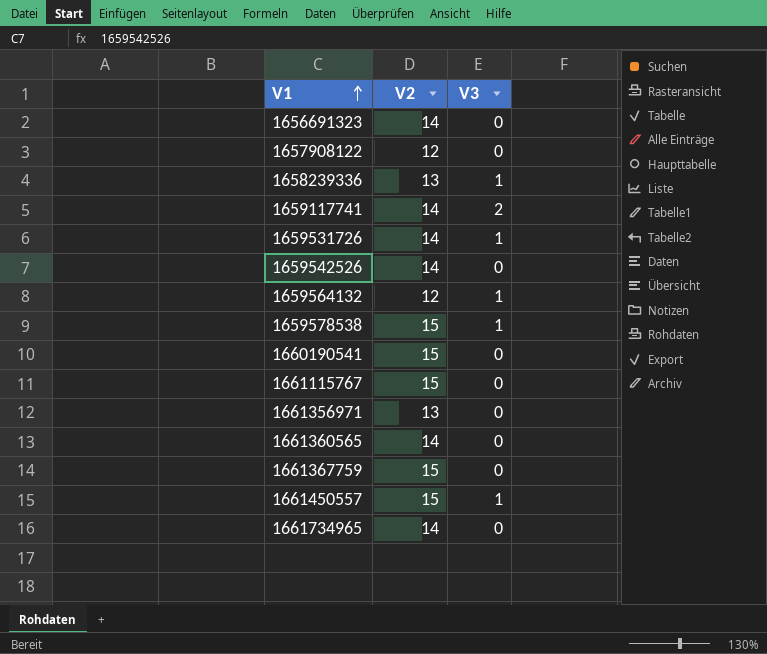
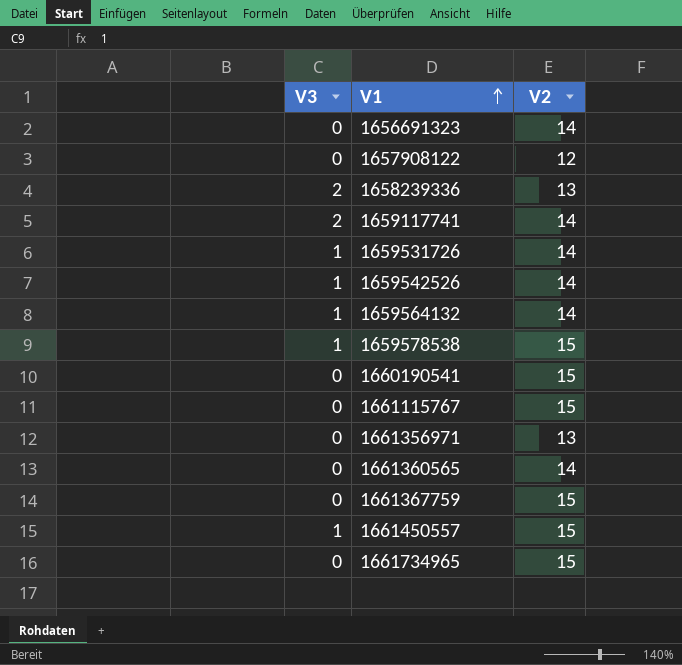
column V3 | position: 3 -> 1
1658239336 | V3: 1 -> 2
1659542526 | V3: 0 -> 1
1659564132 | V2: 12 -> 14
1661734965 | V2: 14 -> 15

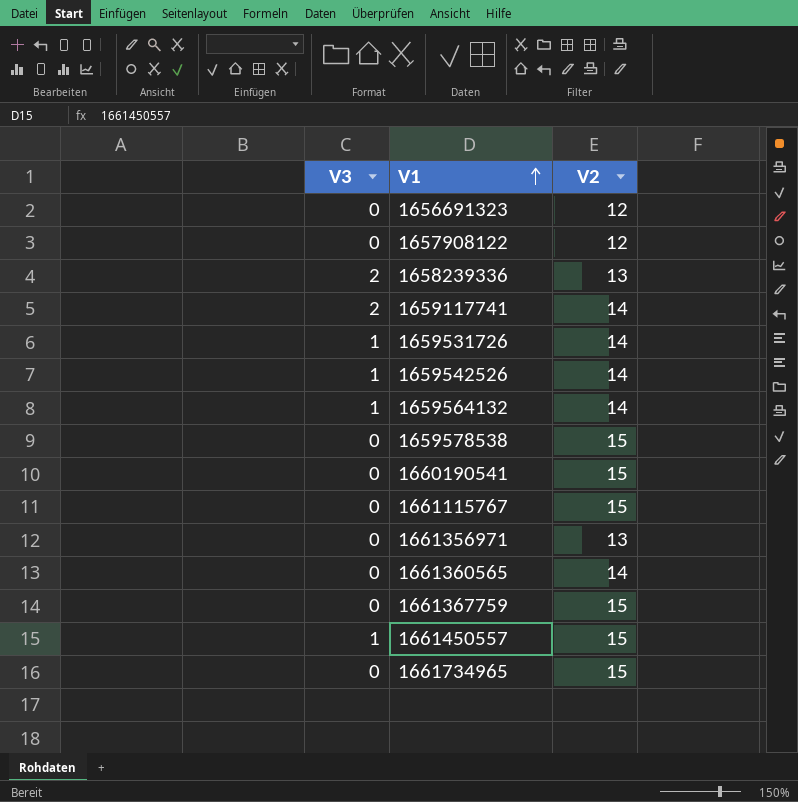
1656691323 | V2: 14 -> 12
1659578538 | V3: 1 -> 0

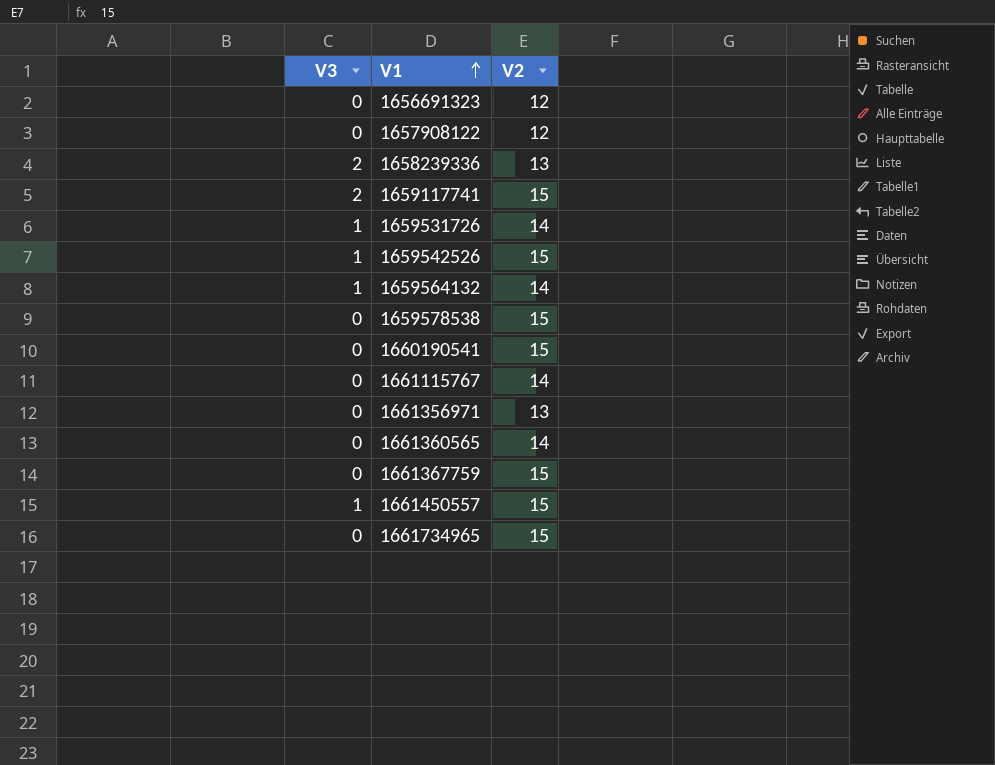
1659117741 | V2: 14 -> 15
1659542526 | V2: 14 -> 15
1661115767 | V2: 15 -> 14

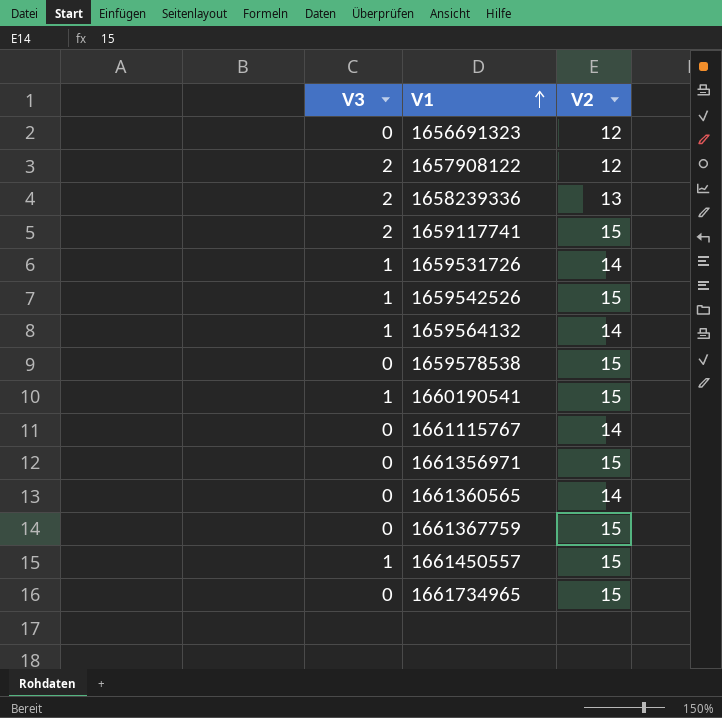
1657908122 | V3: 0 -> 2
1660190541 | V3: 0 -> 1
1661356971 | V2: 13 -> 15

